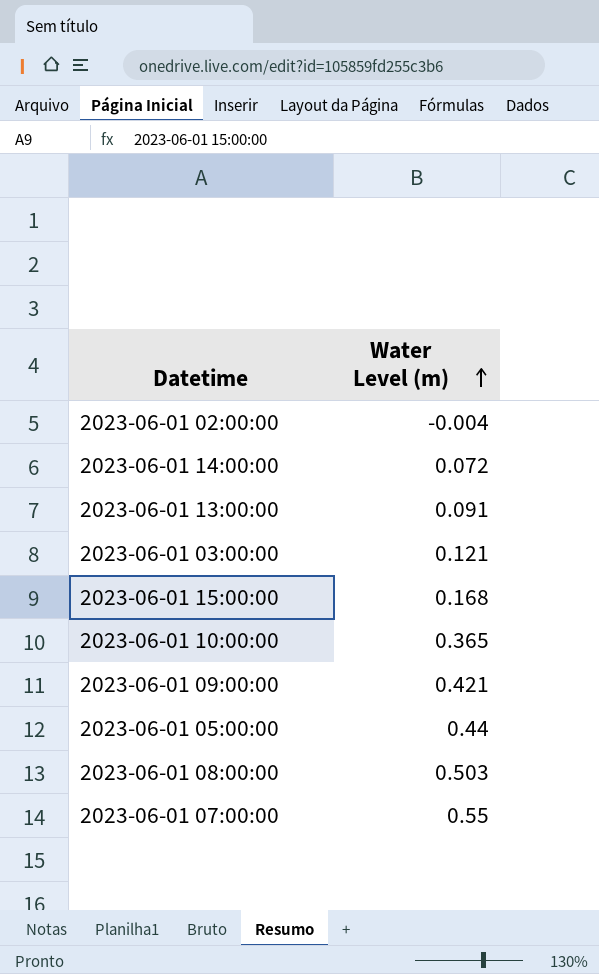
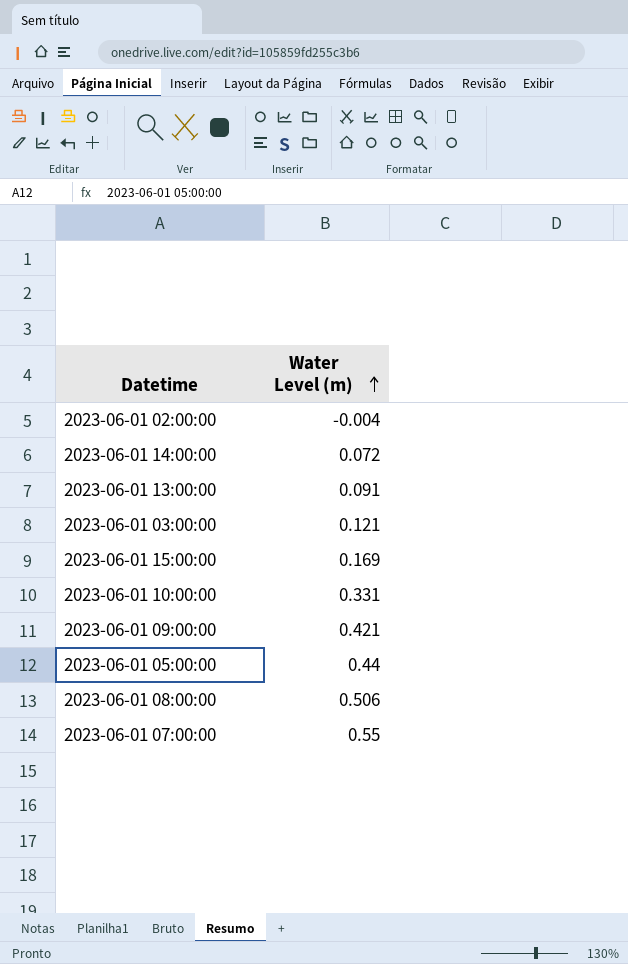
2023-06-01 15:00:00 | Water Level (m): 0.168 -> 0.169
2023-06-01 10:00:00 | Water Level (m): 0.365 -> 0.331
2023-06-01 08:00:00 | Water Level (m): 0.503 -> 0.506

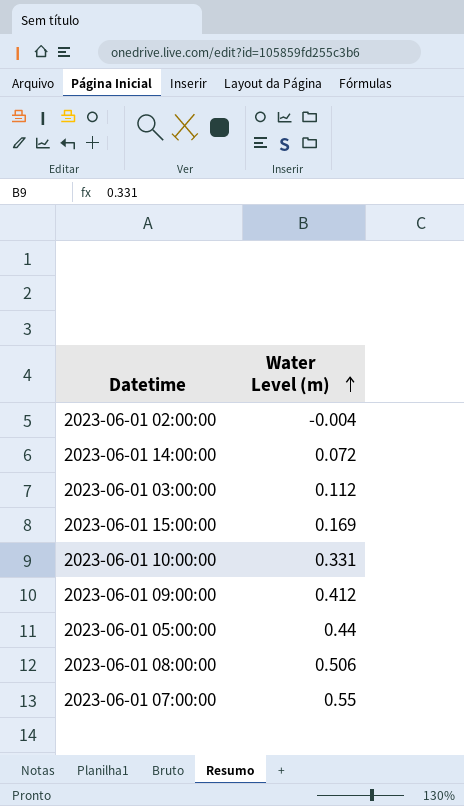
row 2023-06-01 13:00:00: 0.091 -> none
2023-06-01 03:00:00 | Water Level (m): 0.121 -> 0.112
2023-06-01 09:00:00 | Water Level (m): 0.421 -> 0.412

